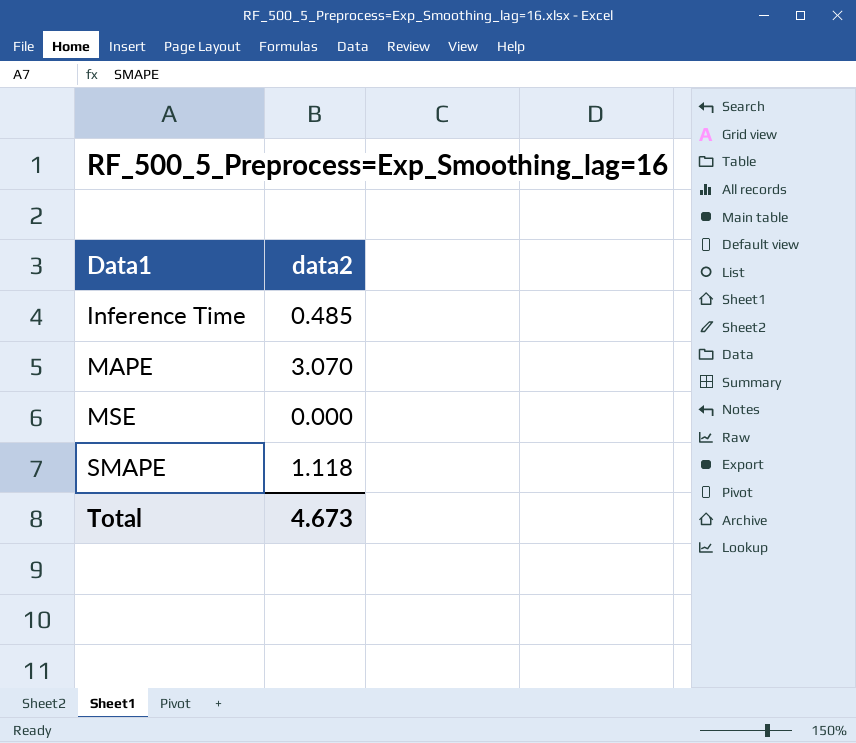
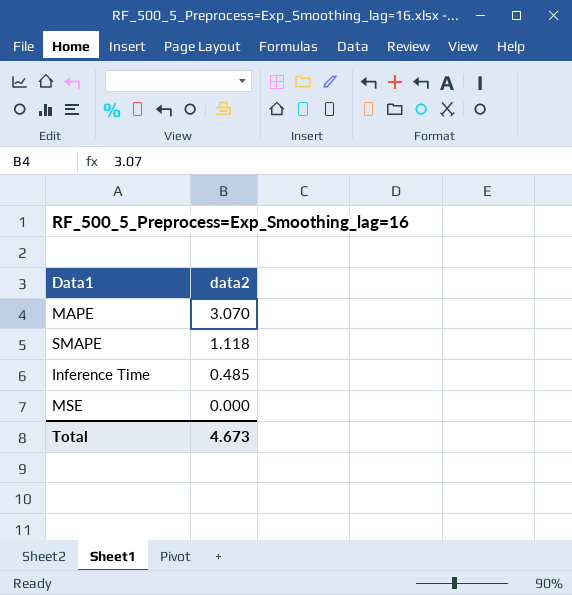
row order: Data1 ascending -> data2 descending

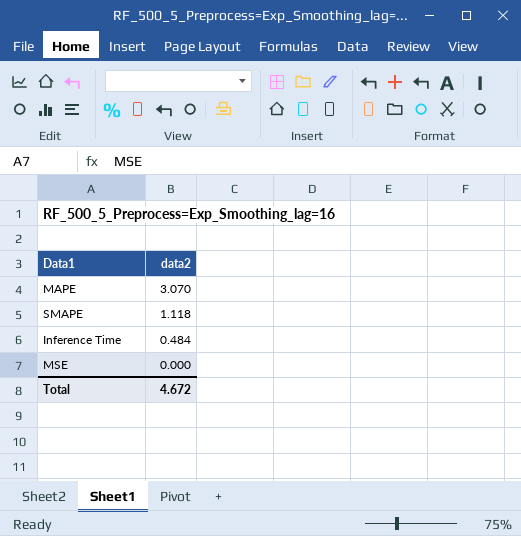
Inference Time | data2: 0.485 -> 0.484
Total | data2: 4.673 -> 4.672

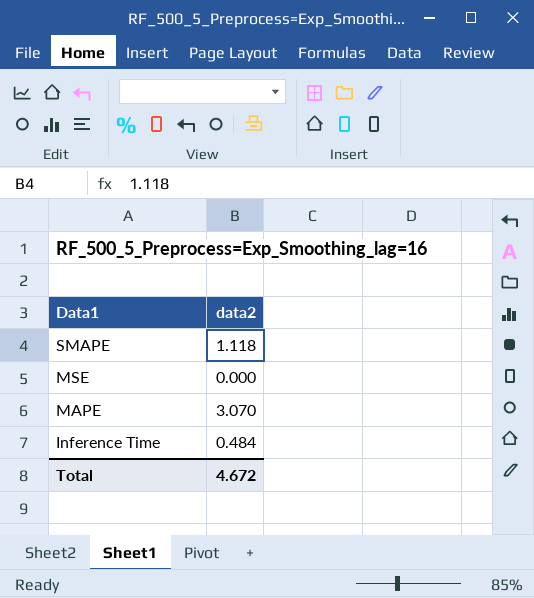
row order: data2 descending -> Data1 descending

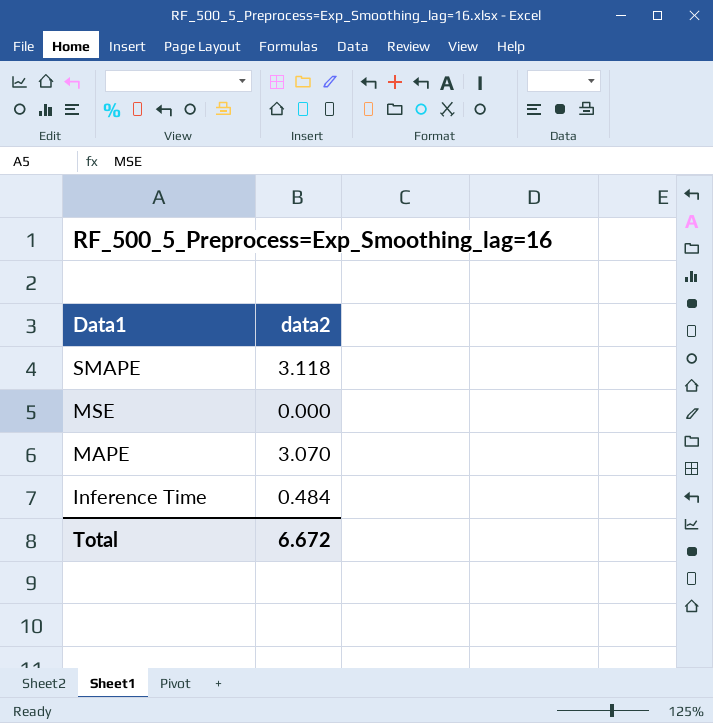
SMAPE | data2: 1.118 -> 3.118
Total | data2: 4.672 -> 6.672

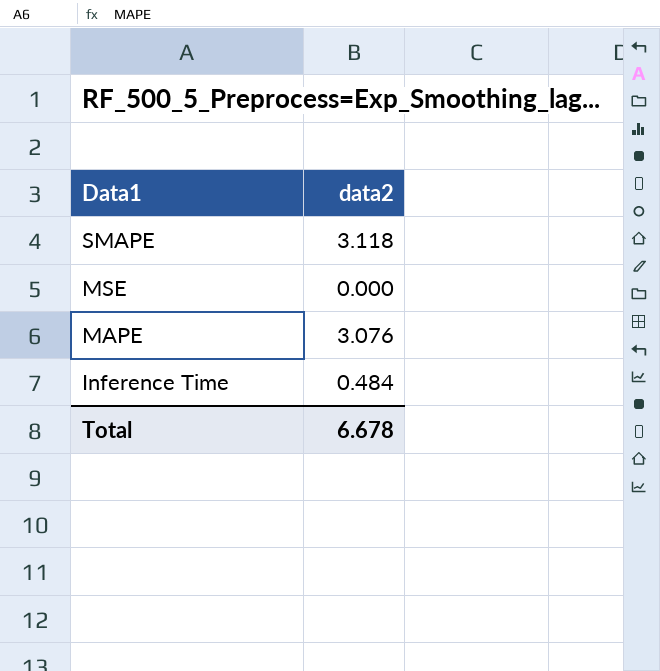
MAPE | data2: 3.070 -> 3.076
Total | data2: 6.672 -> 6.678

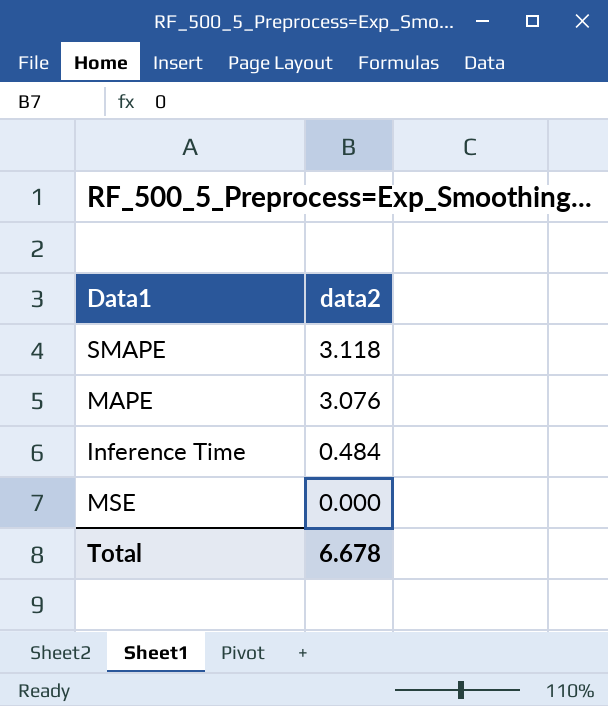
row order: Data1 descending -> data2 descending

